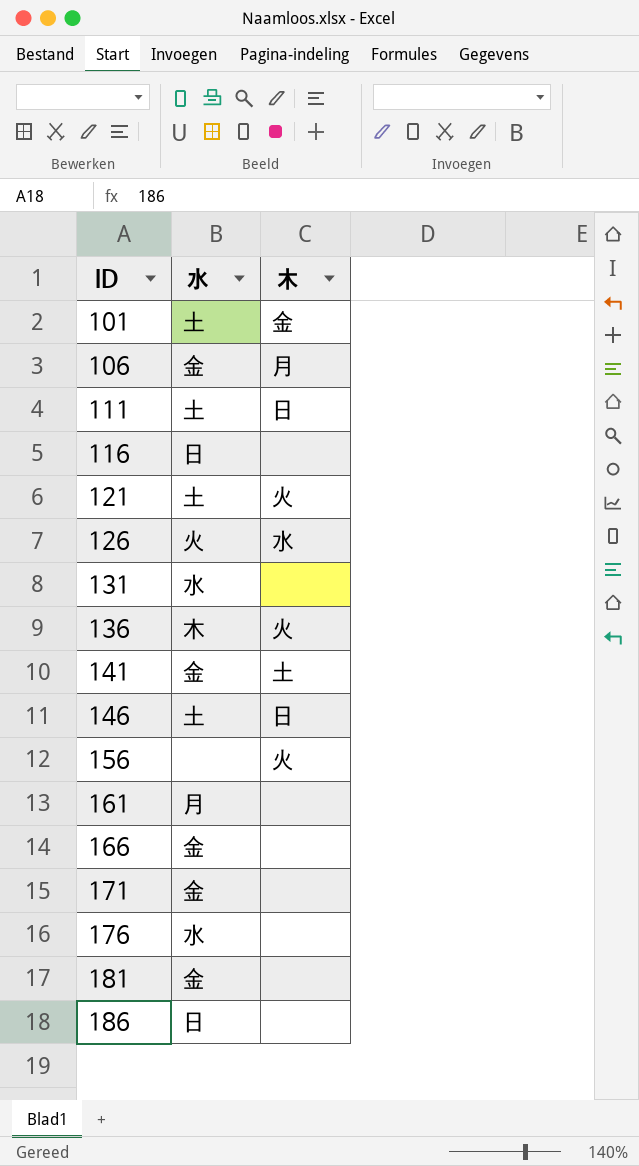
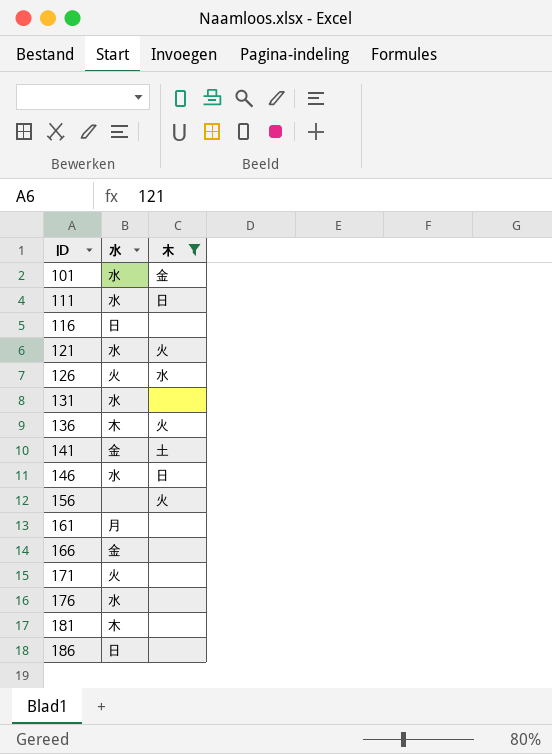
filter: none -> 木 != 月
101 | 水: 土 -> 水
111 | 水: 土 -> 水
121 | 水: 土 -> 水
146 | 水: 土 -> 水
171 | 水: 金 -> 火
181 | 水: 金 -> 木

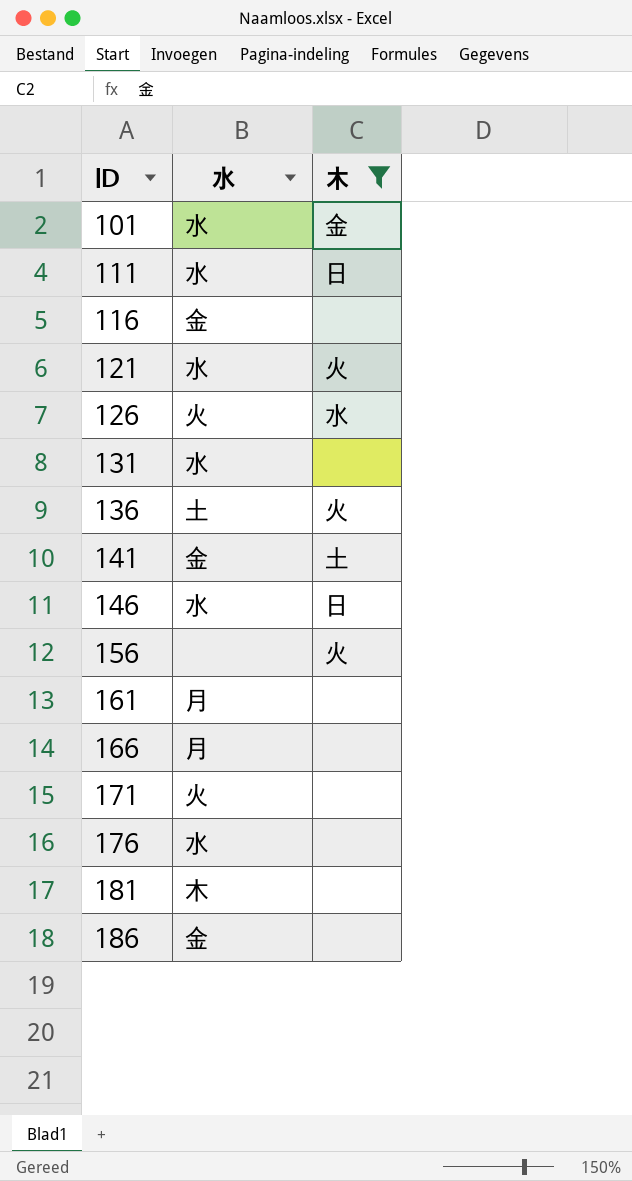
116 | 水: 日 -> 金
136 | 水: 木 -> 土
166 | 水: 金 -> 月
186 | 水: 日 -> 金

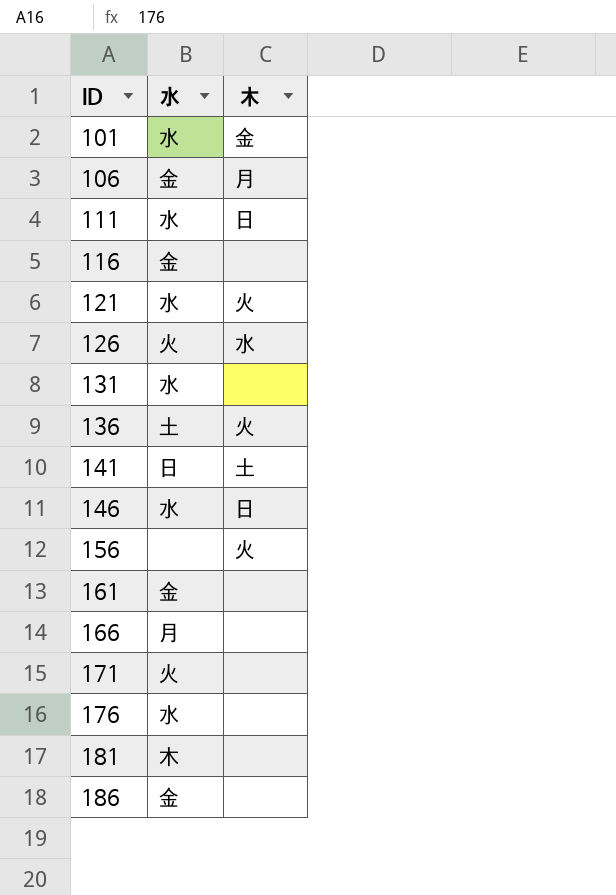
filter: 木 != 月 -> none
141 | 水: 金 -> 日
161 | 水: 月 -> 金

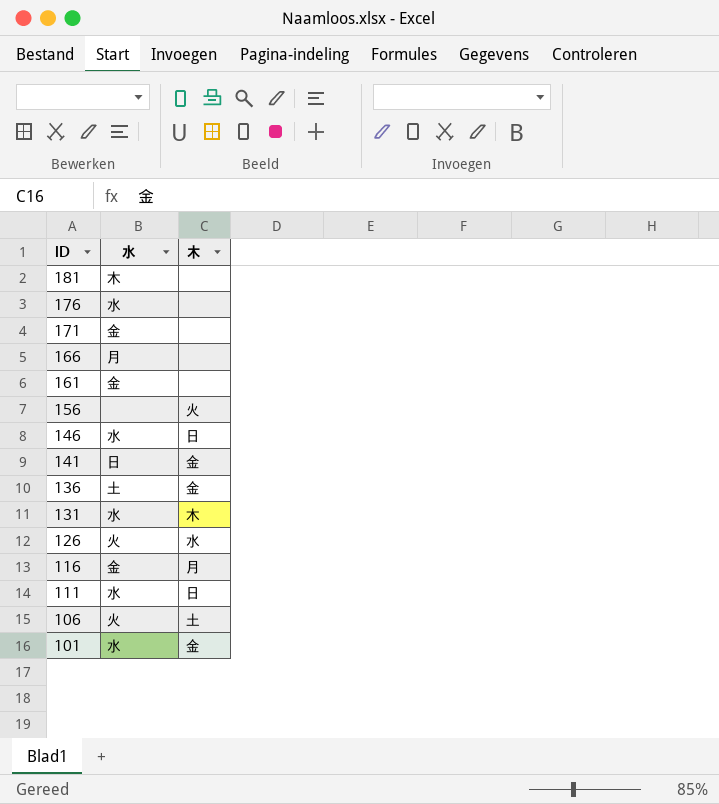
row order: ID ascending -> ID descending
row 121: 水 | 火 -> none
row 186: 金 | none -> none
171 | 水: 火 -> 金
141 | 木: 土 -> 金
136 | 木: 火 -> 金
131 | 木: none -> 木
116 | 木: none -> 月
106 | 水: 金 -> 火
106 | 木: 月 -> 土

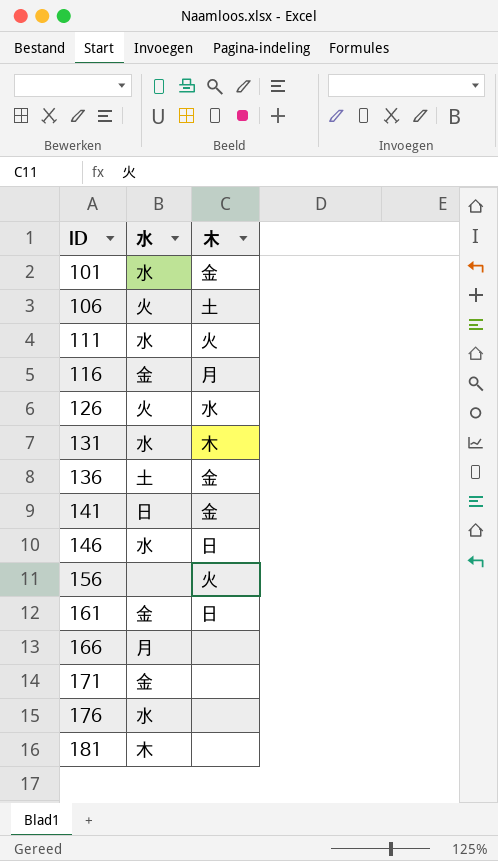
row order: ID descending -> ID ascending
111 | 木: 日 -> 火
161 | 木: none -> 日

